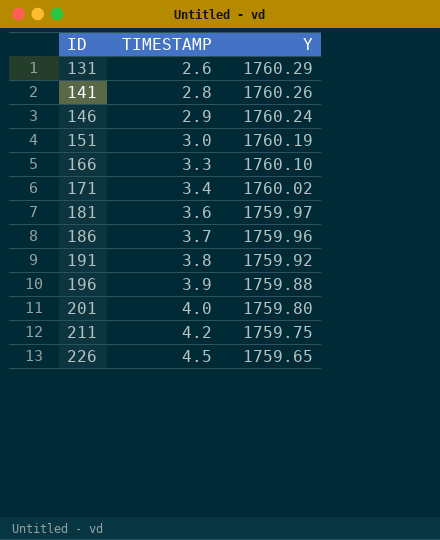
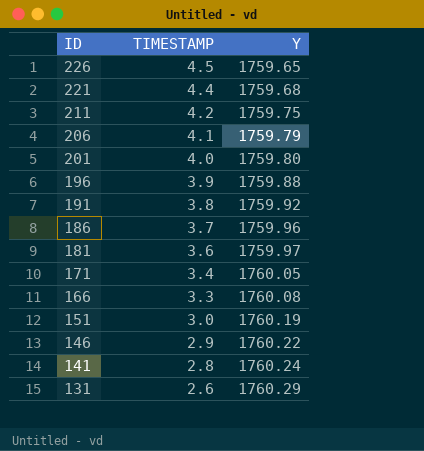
row order: ID ascending -> ID descending
row 221: none -> 4.4 | 1759.68
row 206: none -> 4.1 | 1759.79
171 | Y: 1760.02 -> 1760.05
166 | Y: 1760.10 -> 1760.08
146 | Y: 1760.24 -> 1760.22
141 | Y: 1760.26 -> 1760.24

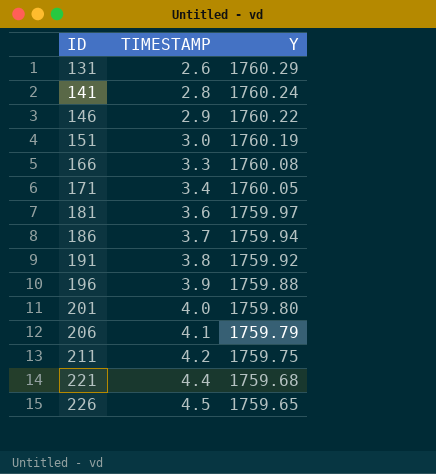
row order: ID descending -> ID ascending
186 | Y: 1759.96 -> 1759.94

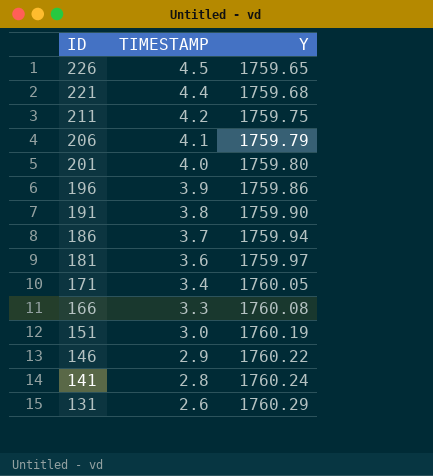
row order: ID ascending -> ID descending
196 | Y: 1759.88 -> 1759.86
191 | Y: 1759.92 -> 1759.90

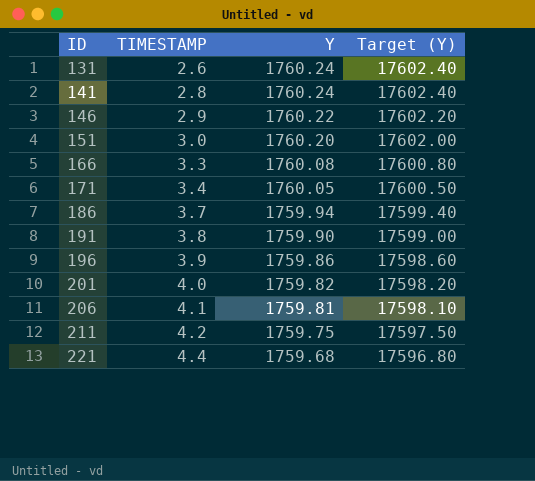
row order: ID descending -> ID ascending
column Target (Y) | formula: none -> [Y] * 10
row 226: 4.5 | 1759.65 -> none
row 181: 3.6 | 1759.97 -> none
131 | Y: 1760.29 -> 1760.24
151 | Y: 1760.19 -> 1760.20
201 | Y: 1759.80 -> 1759.82
206 | Y: 1759.79 -> 1759.81

